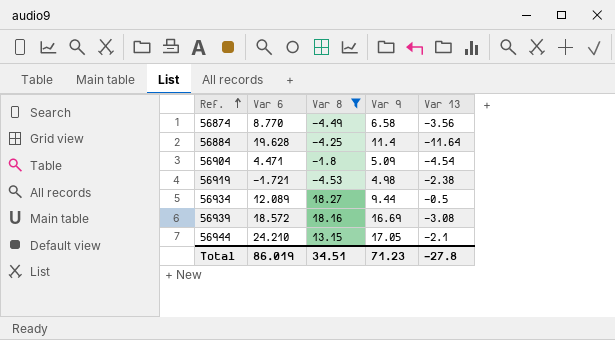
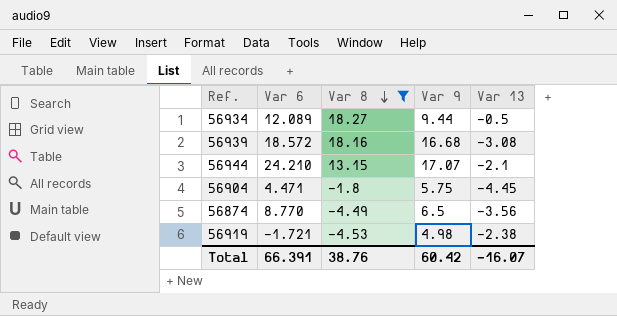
row order: Ref. ascending -> Var 8 descending
row 56884: 19.628 | -4.25 | 11.4 | -11.64 -> none
56939 | Var 9: 16.69 -> 16.68
56944 | Var 9: 17.05 -> 17.07
56904 | Var 9: 5.09 -> 5.75
56904 | Var 13: -4.54 -> -4.45
56874 | Var 9: 6.58 -> 6.5
Total | Var 6: 86.019 -> 66.391
Total | Var 8: 34.51 -> 38.76
Total | Var 9: 71.23 -> 60.42
Total | Var 13: -27.8 -> -16.07

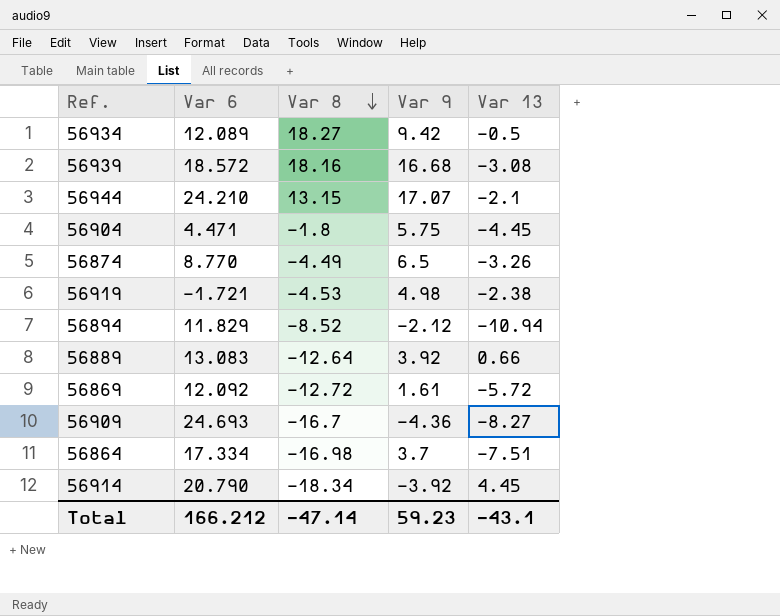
filter: Var 8 >= -4.53 -> none
56934 | Var 9: 9.44 -> 9.42
56874 | Var 13: -3.56 -> -3.26
Total | Var 6: 66.391 -> 166.212
Total | Var 8: 38.76 -> -47.14
Total | Var 9: 60.42 -> 59.23
Total | Var 13: -16.07 -> -43.1

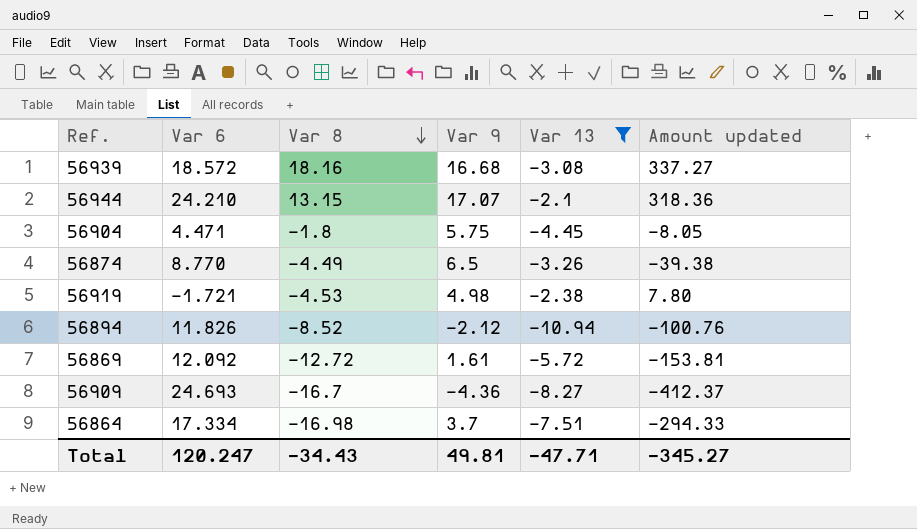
filter: none -> Var 13 <= -2.1
column Amount updated | formula: none -> [Var 6] * [Var 8]
56894 | Var 6: 11.829 -> 11.826
Total | Var 6: 166.212 -> 120.247
Total | Var 8: -47.14 -> -34.43
Total | Var 9: 59.23 -> 49.81
Total | Var 13: -43.1 -> -47.71

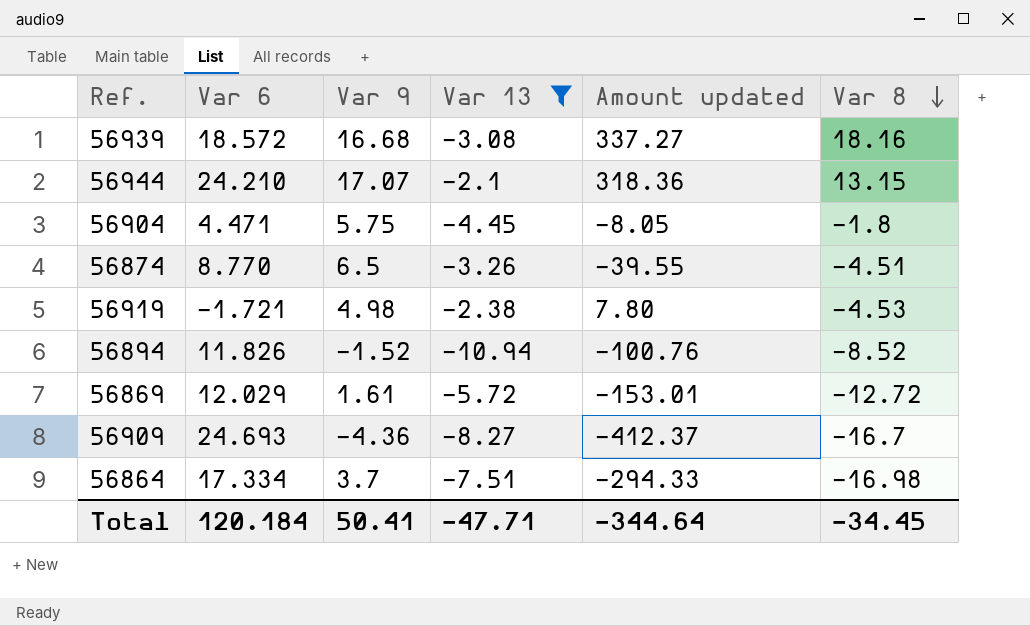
column Var 8 | position: 3 -> 6
56874 | Amount updated: -39.38 -> -39.55
56874 | Var 8: -4.49 -> -4.51
56894 | Var 9: -2.12 -> -1.52
56869 | Var 6: 12.092 -> 12.029
56869 | Amount updated: -153.81 -> -153.01
Total | Var 6: 120.247 -> 120.184
Total | Var 9: 49.81 -> 50.41
Total | Amount updated: -345.27 -> -344.64
Total | Var 8: -34.43 -> -34.45

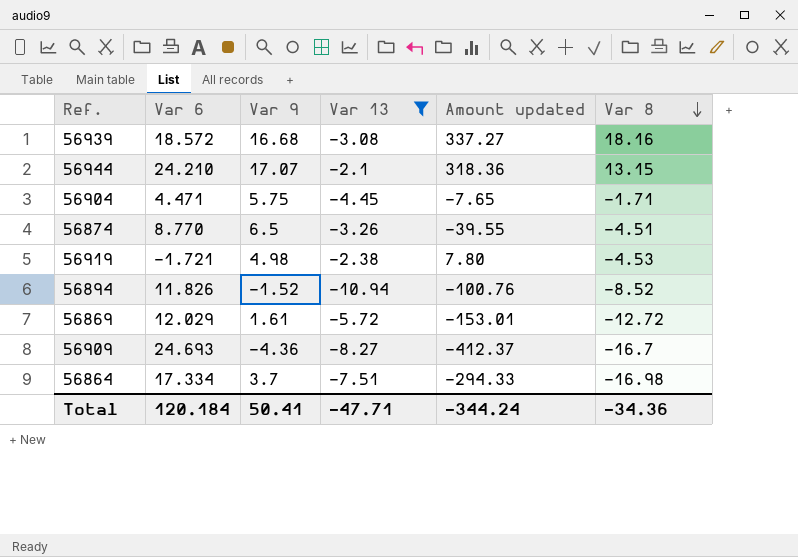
56904 | Amount updated: -8.05 -> -7.65
56904 | Var 8: -1.8 -> -1.71
Total | Amount updated: -344.64 -> -344.24
Total | Var 8: -34.45 -> -34.36

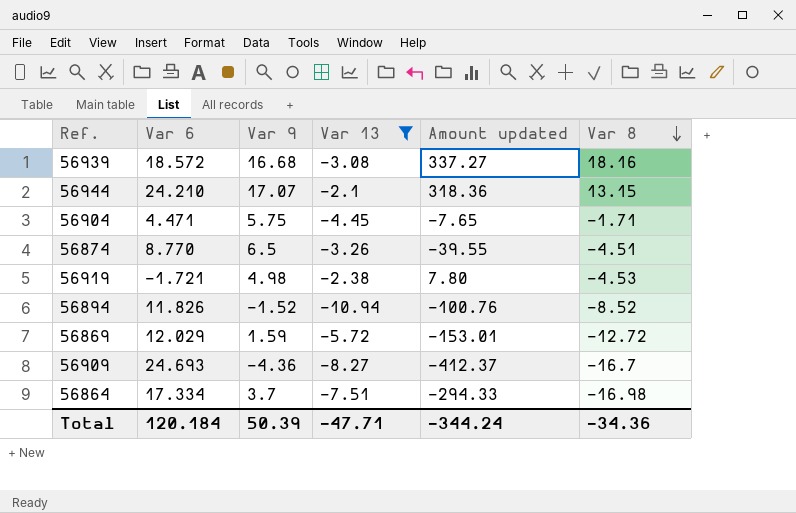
56869 | Var 9: 1.61 -> 1.59
Total | Var 9: 50.41 -> 50.39

